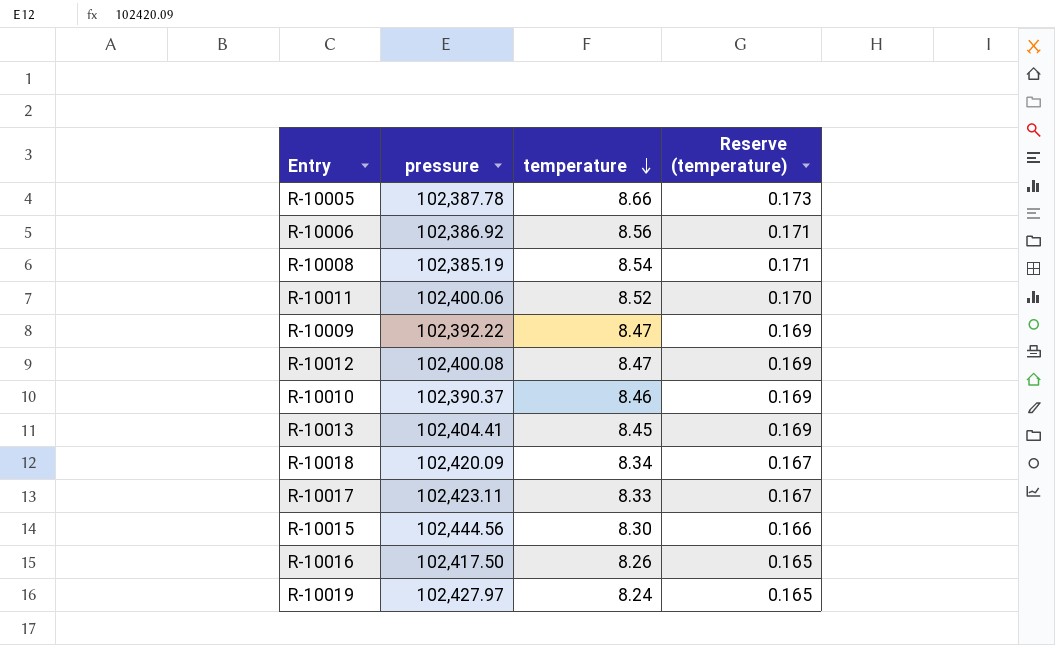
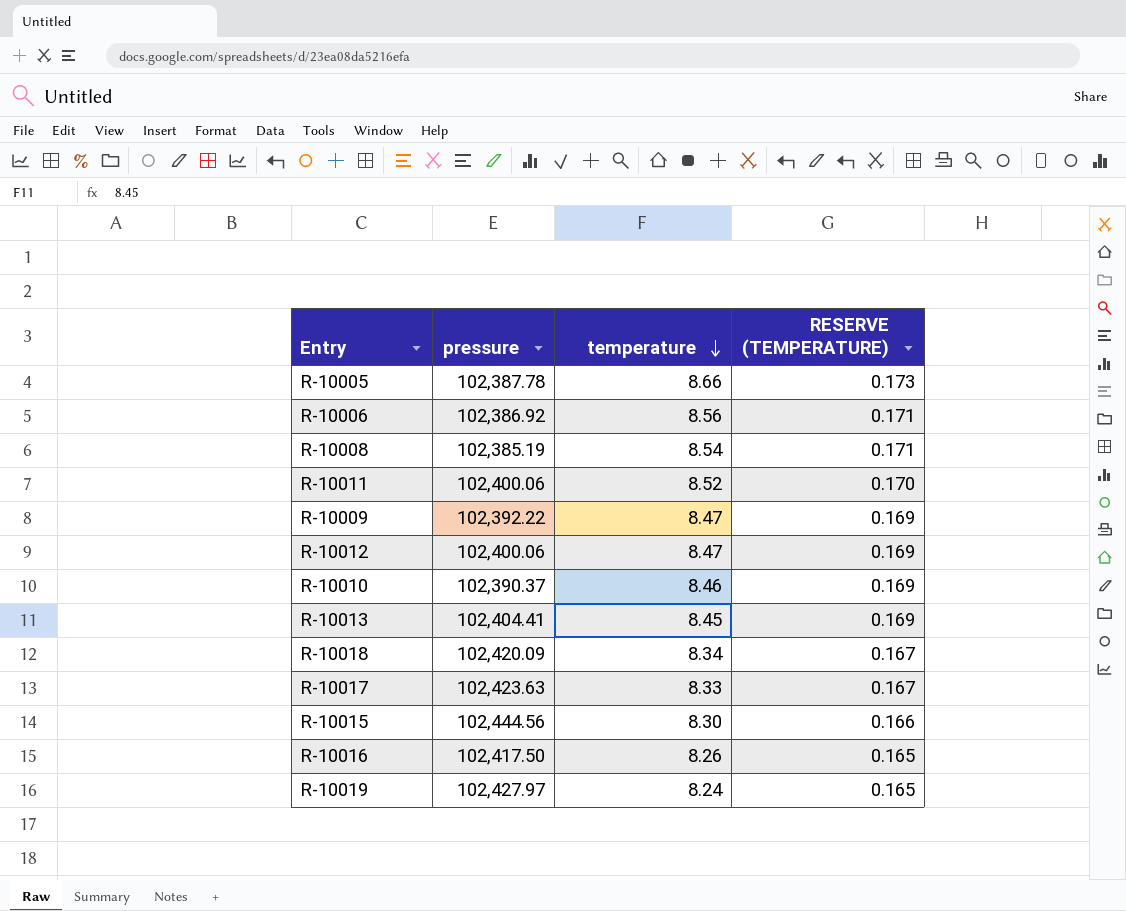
column name: Reserve (temperature) -> RESERVE (TEMPERATURE)
R-10012 | pressure: 102,400.08 -> 102,400.06
R-10017 | pressure: 102,423.11 -> 102,423.63

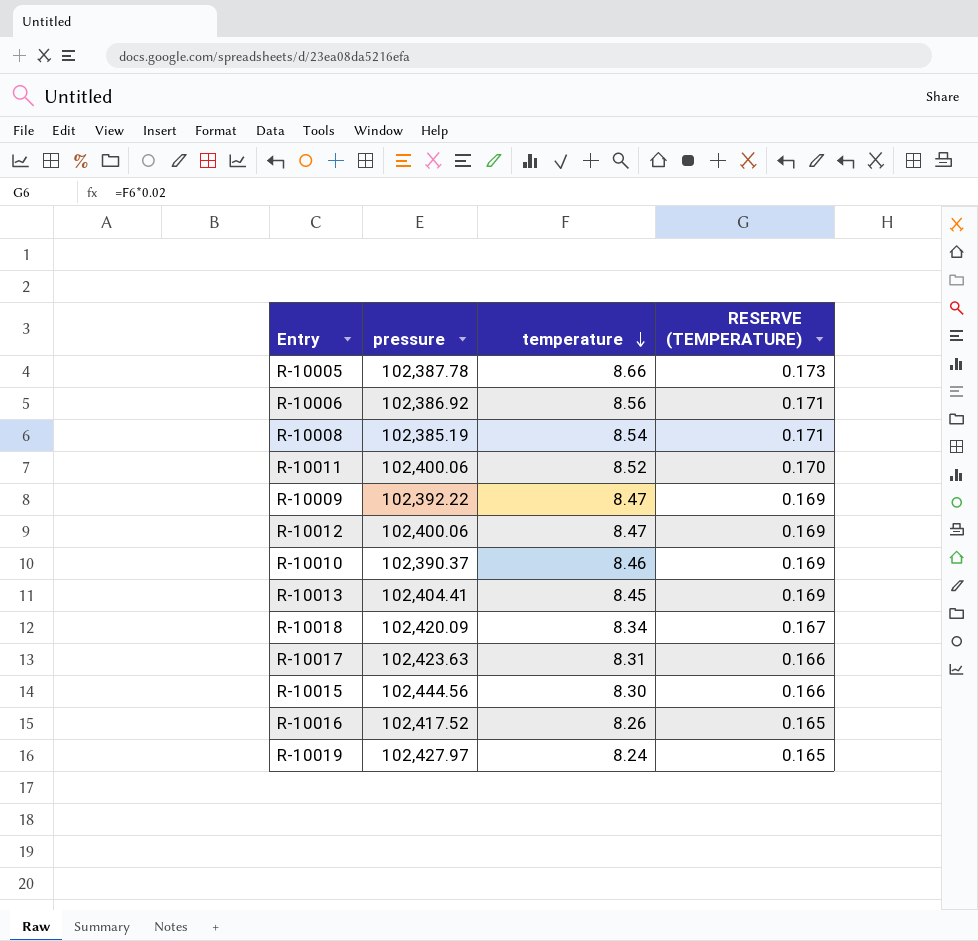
R-10017 | temperature: 8.33 -> 8.31
R-10017 | RESERVE (TEMPERATURE): 0.167 -> 0.166
R-10016 | pressure: 102,417.50 -> 102,417.52

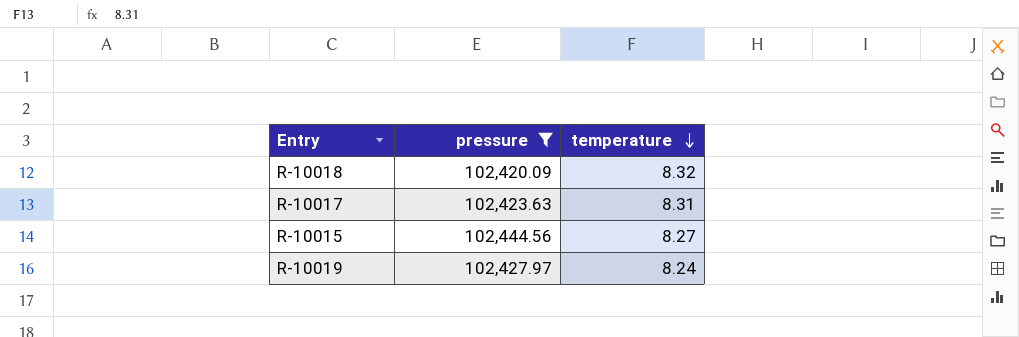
filter: none -> pressure >= 102,420.09
column RESERVE (TEMPERATURE) | formula: [temperature] * 0.02 -> none
R-10018 | temperature: 8.34 -> 8.32
R-10015 | temperature: 8.30 -> 8.27

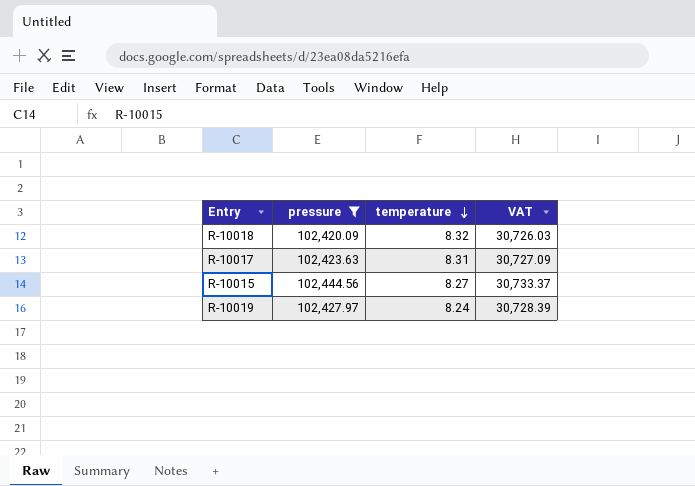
column VAT | formula: none -> [pressure] * 0.3

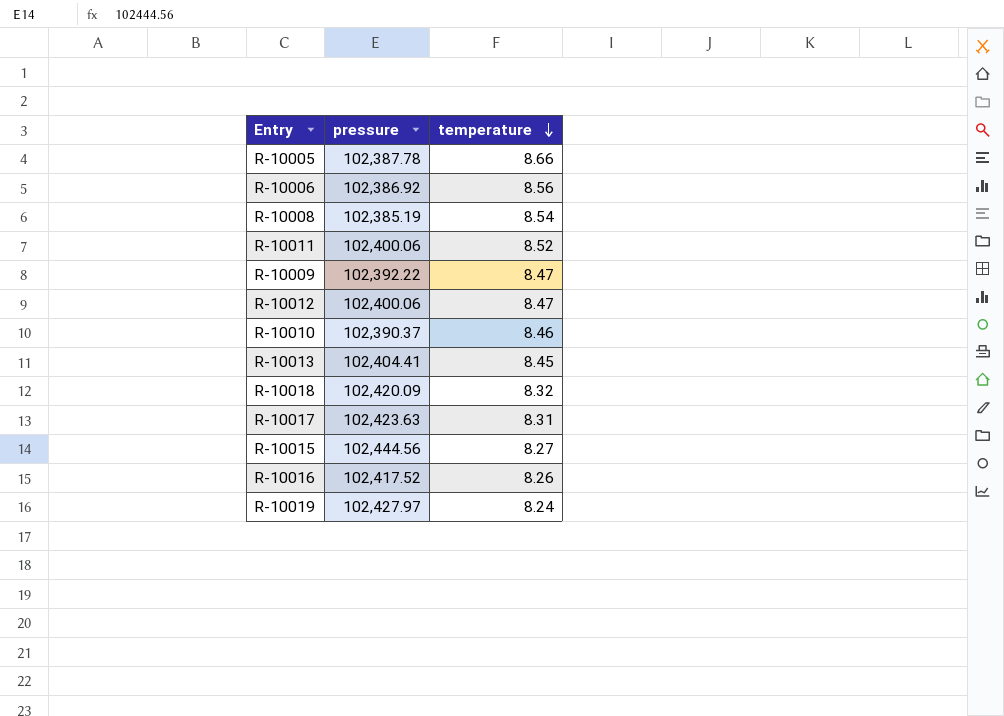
filter: pressure >= 102,420.09 -> none
column VAT | formula: [pressure] * 0.3 -> none

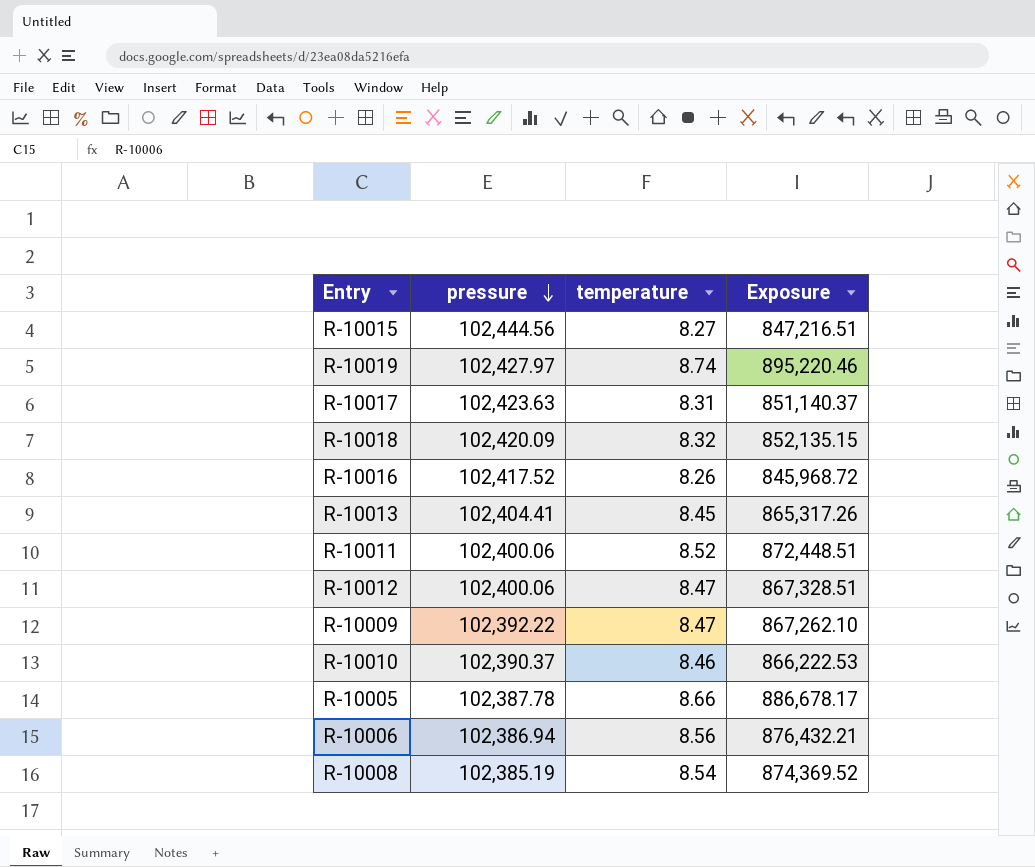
row order: temperature descending -> pressure descending
column Exposure | formula: none -> [pressure] * [temperature]
R-10019 | temperature: 8.24 -> 8.74
R-10006 | pressure: 102,386.92 -> 102,386.94

